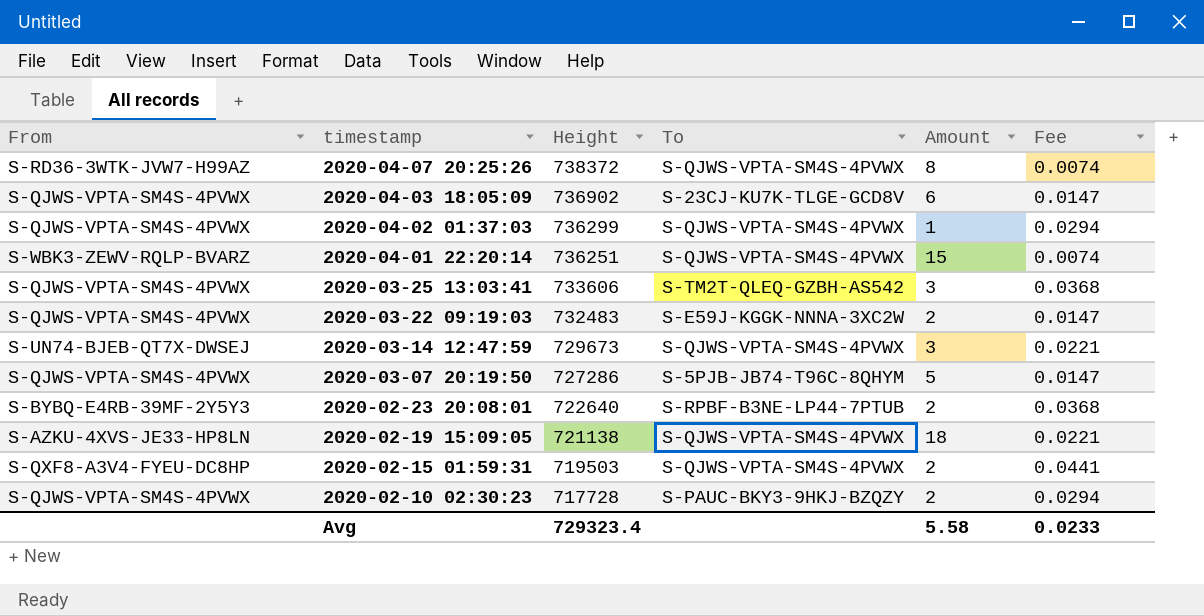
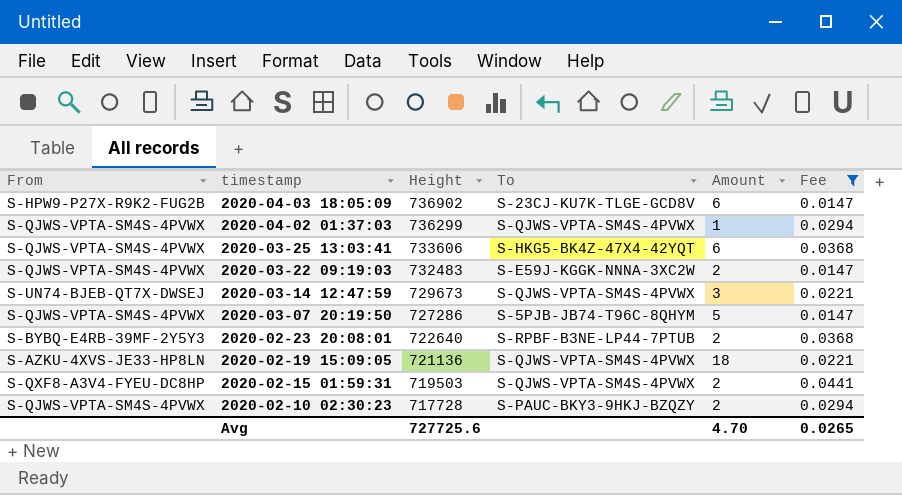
filter: none -> Fee != 0.0074
2020-04-03 18:05:09 | From: S-QJWS-VPTA-SM4S-4PVWX -> S-HPW9-P27X-R9K2-FUG2B
2020-03-25 13:03:41 | To: S-TM2T-QLEQ-GZBH-AS542 -> S-HKG5-BK4Z-47X4-42YQT
2020-03-25 13:03:41 | Amount: 3 -> 6
2020-02-19 15:09:05 | Height: 721138 -> 721136
Avg | Height: 729323.4 -> 727725.6
Avg | Amount: 5.58 -> 4.70
Avg | Fee: 0.0233 -> 0.0265

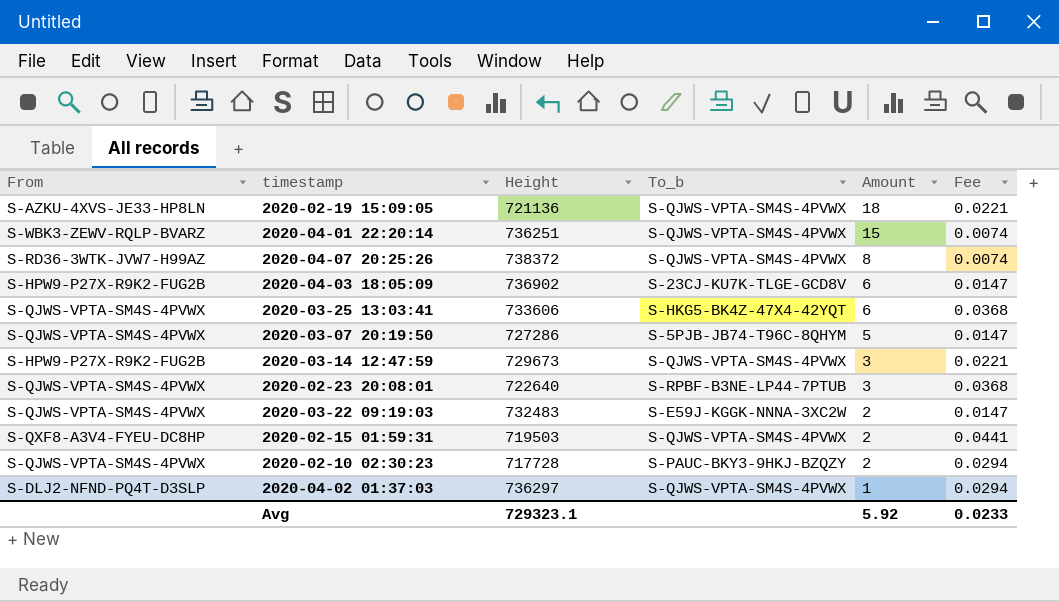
filter: Fee != 0.0074 -> none
row order: timestamp descending -> Amount descending
column name: To -> To_b
2020-03-14 12:47:59 | From: S-UN74-BJEB-QT7X-DWSEJ -> S-HPW9-P27X-R9K2-FUG2B
2020-02-23 20:08:01 | From: S-BYBQ-E4RB-39MF-2Y5Y3 -> S-QJWS-VPTA-SM4S-4PVWX
2020-02-23 20:08:01 | Amount: 2 -> 3
2020-04-02 01:37:03 | From: S-QJWS-VPTA-SM4S-4PVWX -> S-DLJ2-NFND-PQ4T-D3SLP
2020-04-02 01:37:03 | Height: 736299 -> 736297
Avg | Height: 727725.6 -> 729323.1
Avg | Amount: 4.70 -> 5.92
Avg | Fee: 0.0265 -> 0.0233

